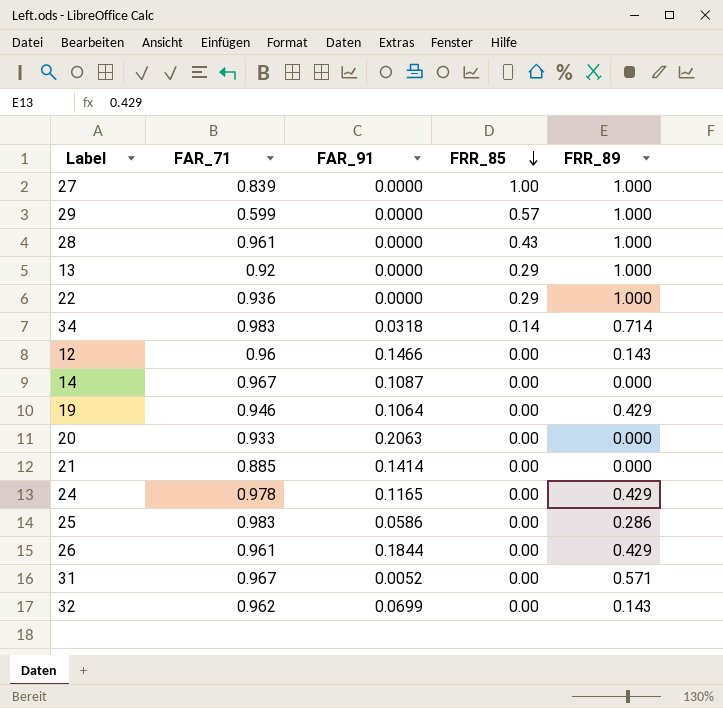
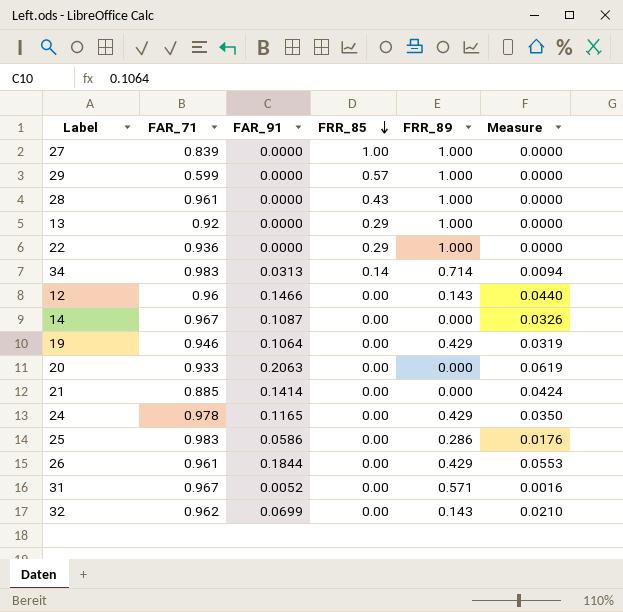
column Measure | formula: none -> [FAR_91] * 0.3
34 | FAR_91: 0.0318 -> 0.0313

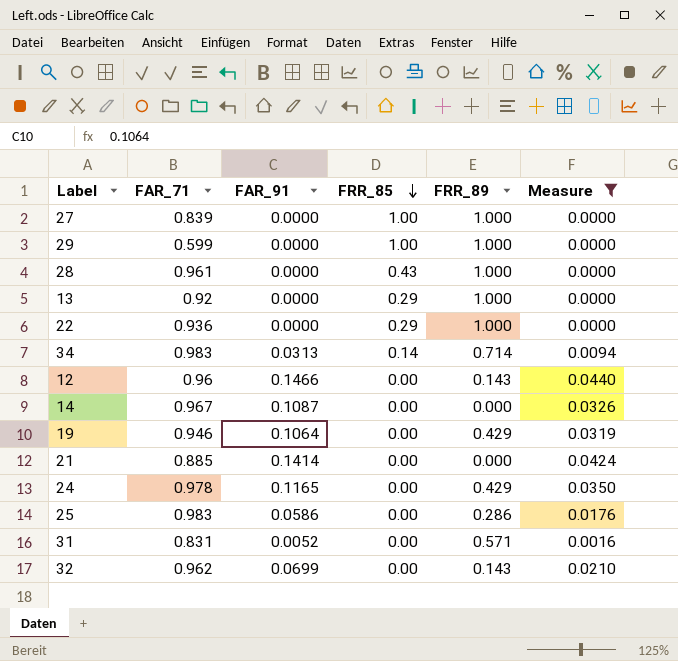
filter: none -> Measure <= 0.0440
29 | FRR_85: 0.57 -> 1.00
31 | FAR_71: 0.967 -> 0.831

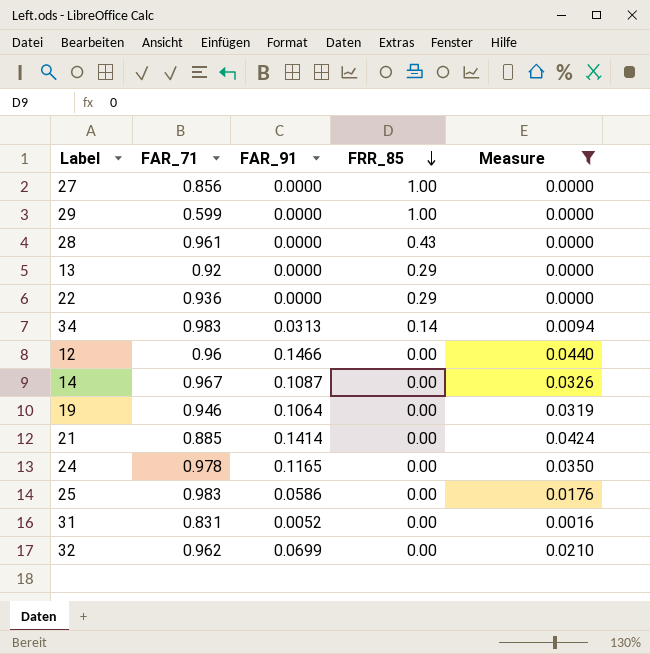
column FRR_89 | position: 5 -> none
27 | FAR_71: 0.839 -> 0.856

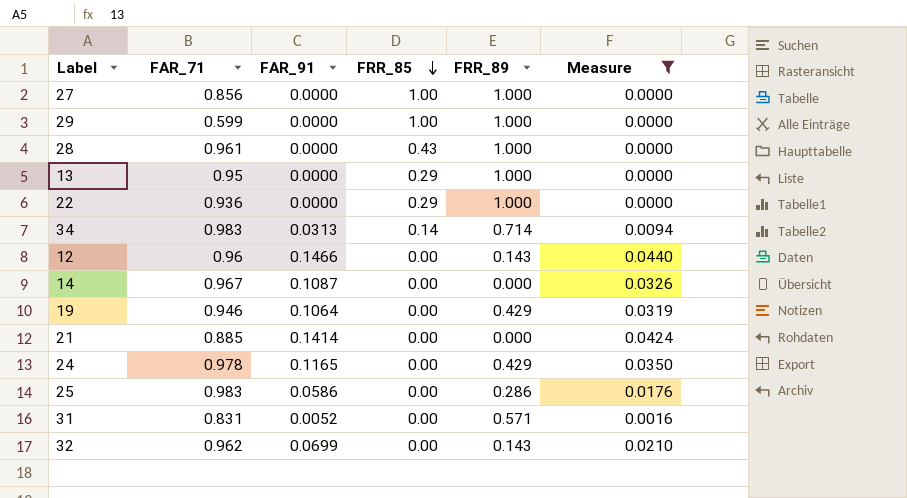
column FRR_89 | position: none -> 5
13 | FAR_71: 0.92 -> 0.95

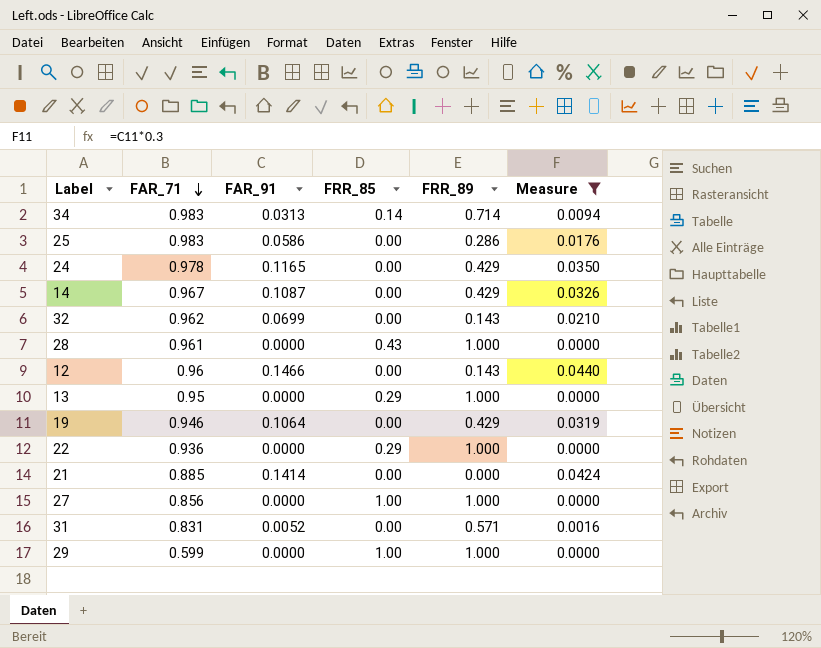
row order: FRR_85 descending -> FAR_71 descending
14 | FRR_89: 0.000 -> 0.429

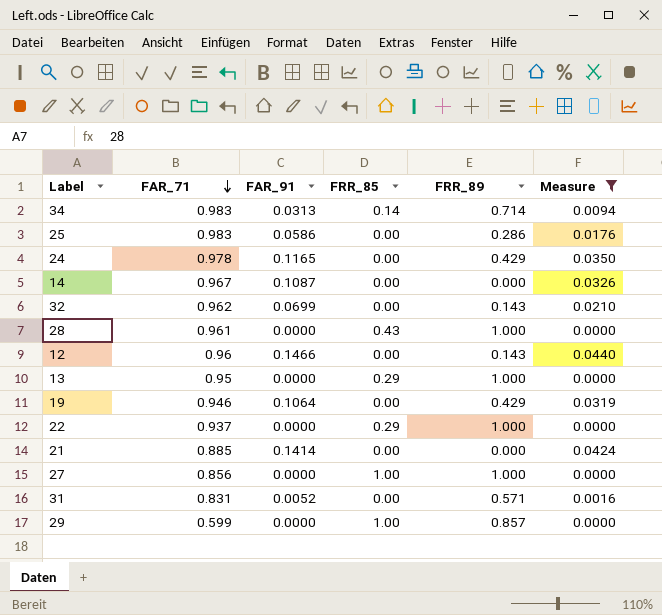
14 | FRR_89: 0.429 -> 0.000
22 | FAR_71: 0.936 -> 0.937
29 | FRR_89: 1.000 -> 0.857

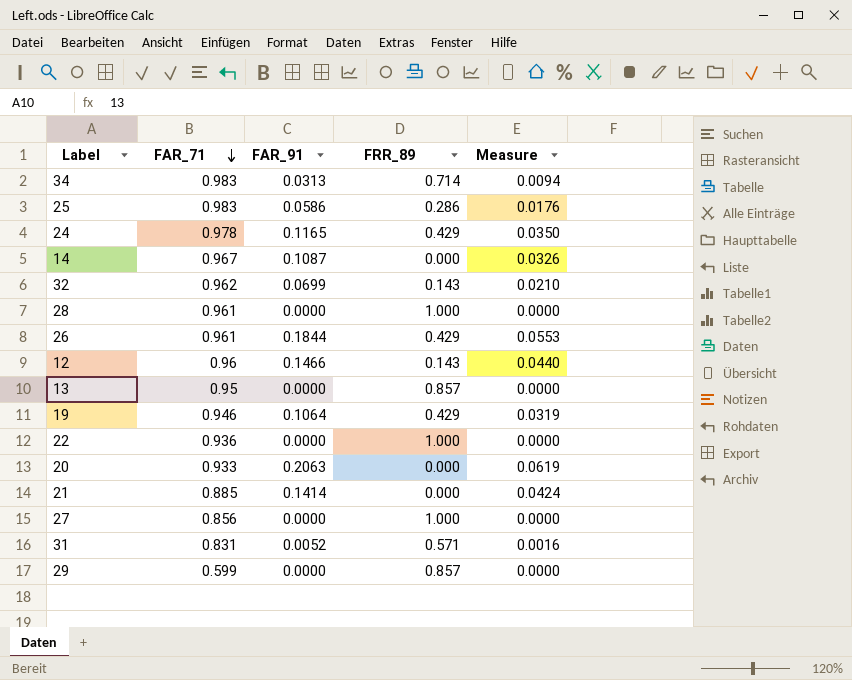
filter: Measure <= 0.0440 -> none
column FRR_85 | position: 4 -> none
13 | FRR_89: 1.000 -> 0.857
22 | FAR_71: 0.937 -> 0.936

